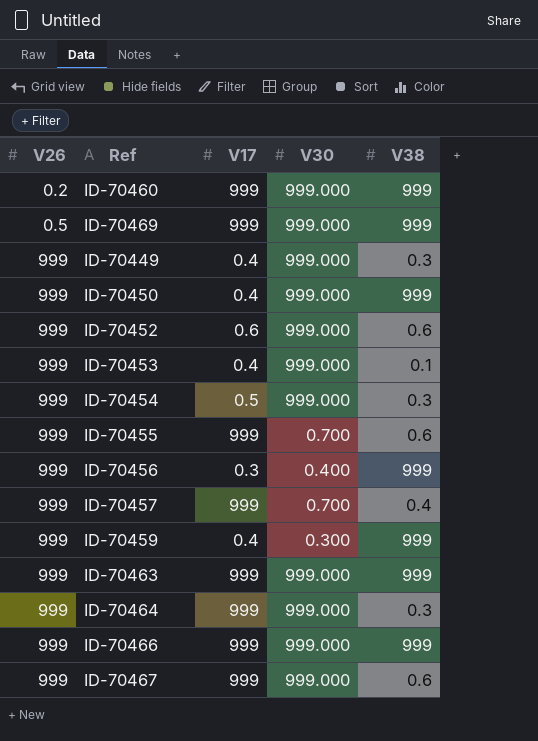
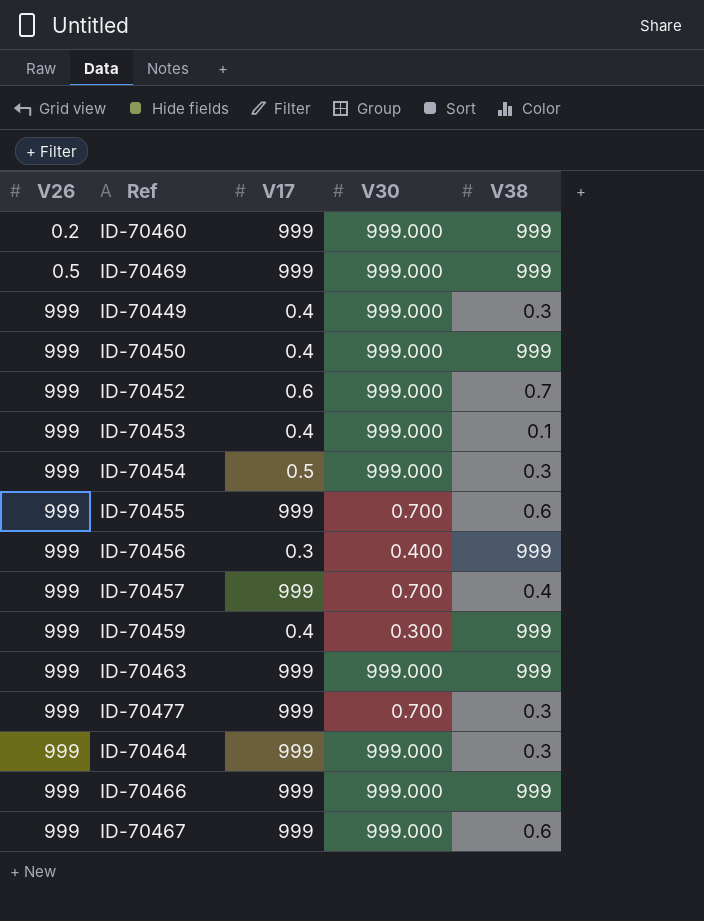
ID-70452 | V38: 0.6 -> 0.7
row ID-70477: none -> 999 | 999 | 0.700 | 0.3

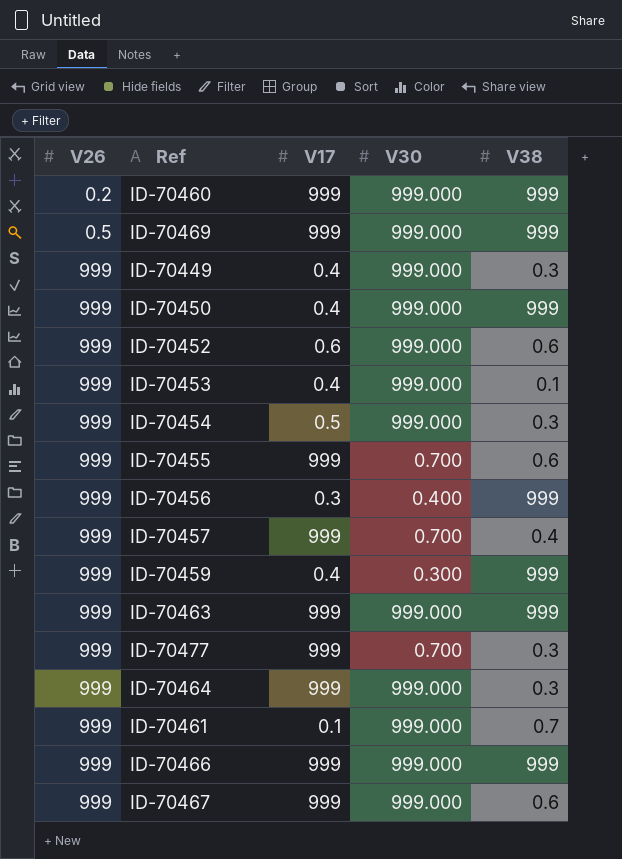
ID-70452 | V38: 0.7 -> 0.6
row ID-70461: none -> 999 | 0.1 | 999.000 | 0.7

